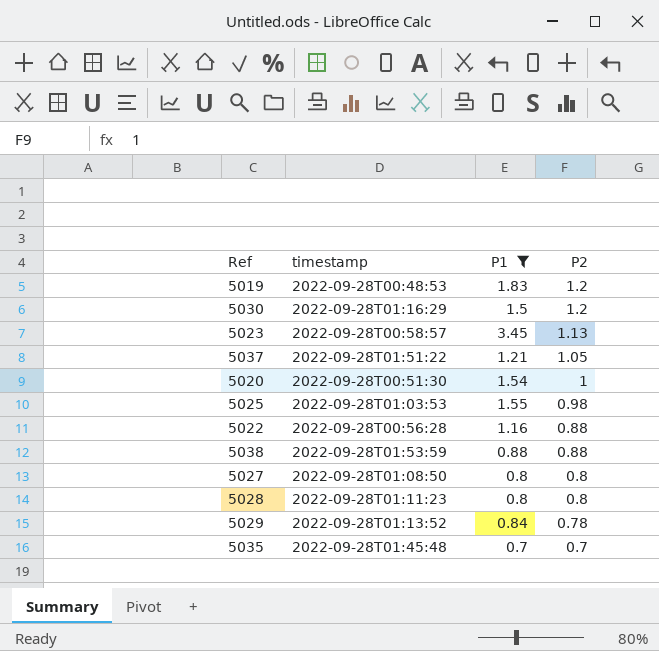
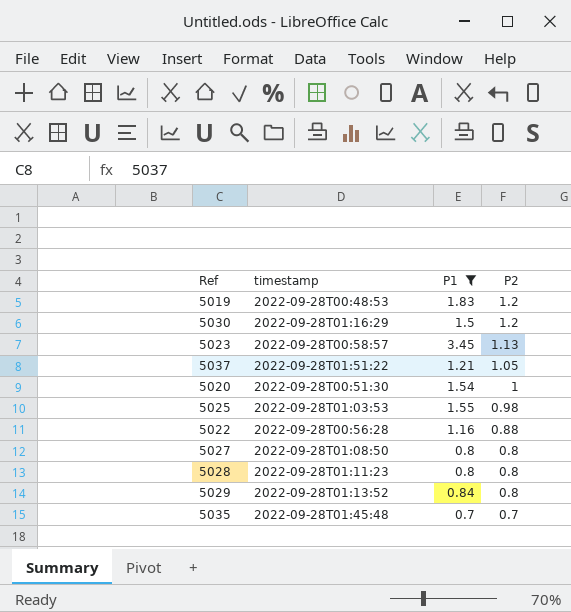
row 5038: 2022-09-28T01:53:59 | 0.88 | 0.88 -> none
5029 | P2: 0.78 -> 0.8

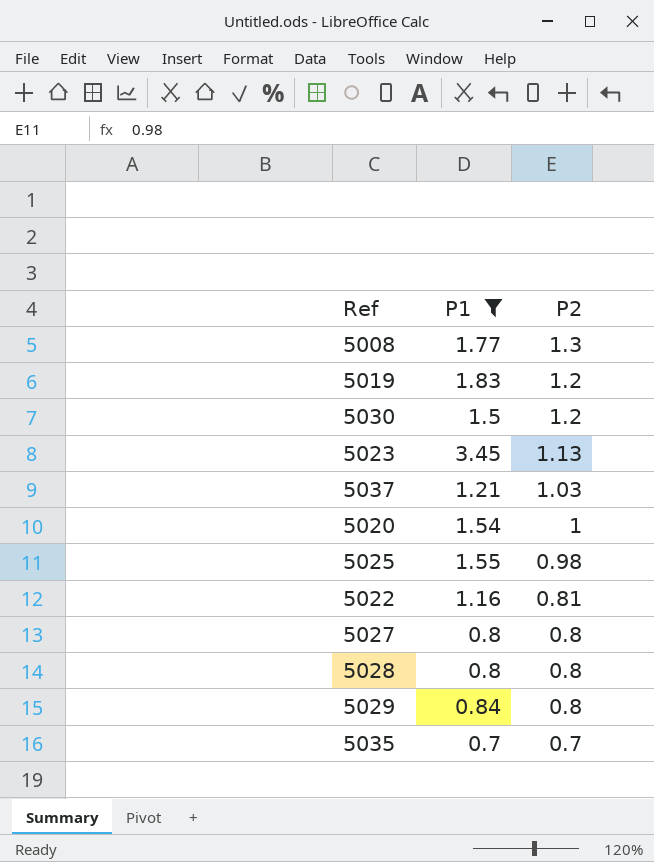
column timestamp | position: 2 -> none
row 5008: none -> 1.77 | 1.3
5037 | P2: 1.05 -> 1.03
5022 | P2: 0.88 -> 0.81

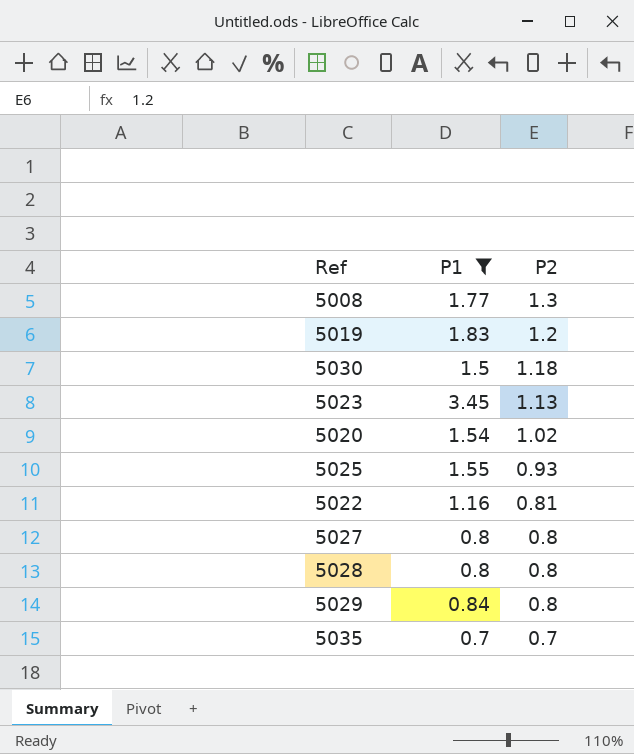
row 5037: 1.21 | 1.03 -> none
5030 | P2: 1.2 -> 1.18
5020 | P2: 1 -> 1.02
5025 | P2: 0.98 -> 0.93

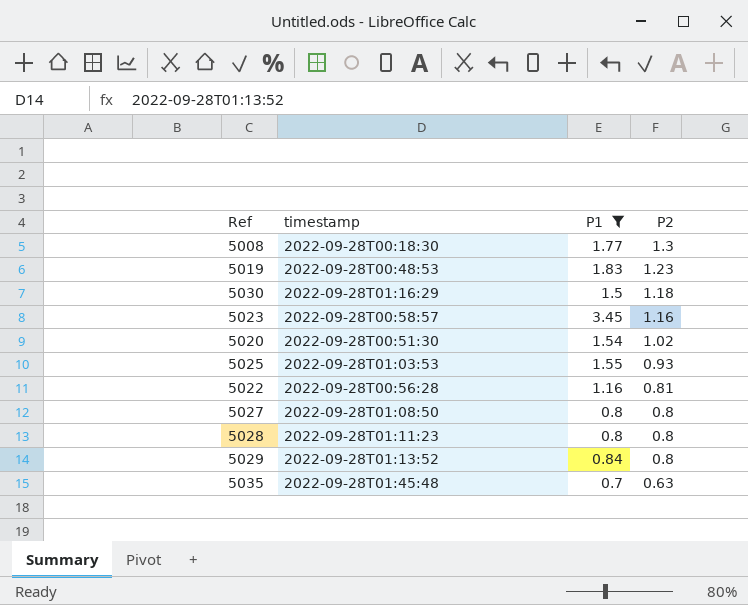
column timestamp | position: none -> 2
5019 | P2: 1.2 -> 1.23
5023 | P2: 1.13 -> 1.16
5035 | P2: 0.7 -> 0.63

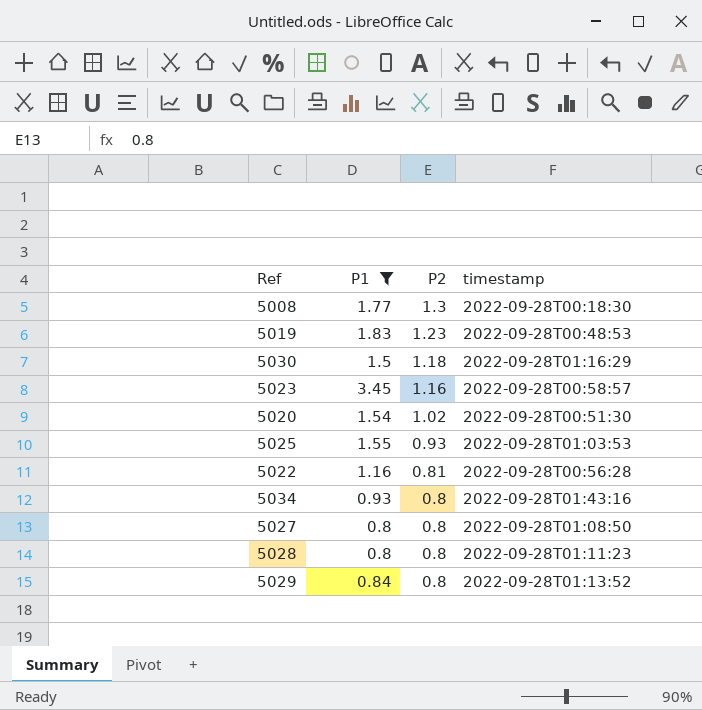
column timestamp | position: 2 -> 4
row 5035: 2022-09-28T01:45:48 | 0.7 | 0.63 -> none
row 5034: none -> 0.93 | 0.8 | 2022-09-28T01:43:16

